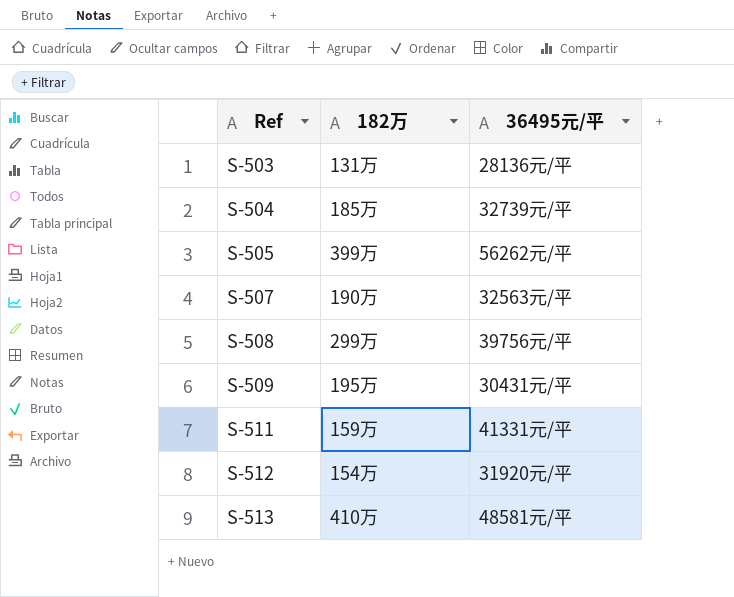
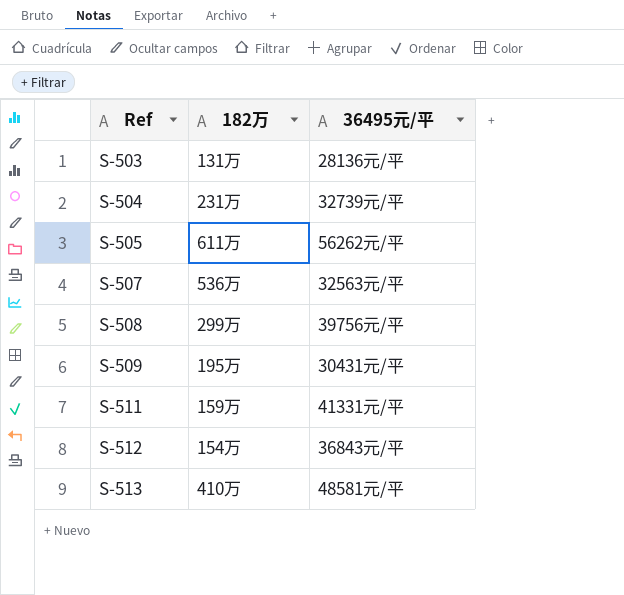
S-504 | 182万: 185万 -> 231万
S-505 | 182万: 399万 -> 611万
S-507 | 182万: 190万 -> 536万
S-512 | 36495元/平: 31920元/平 -> 36843元/平

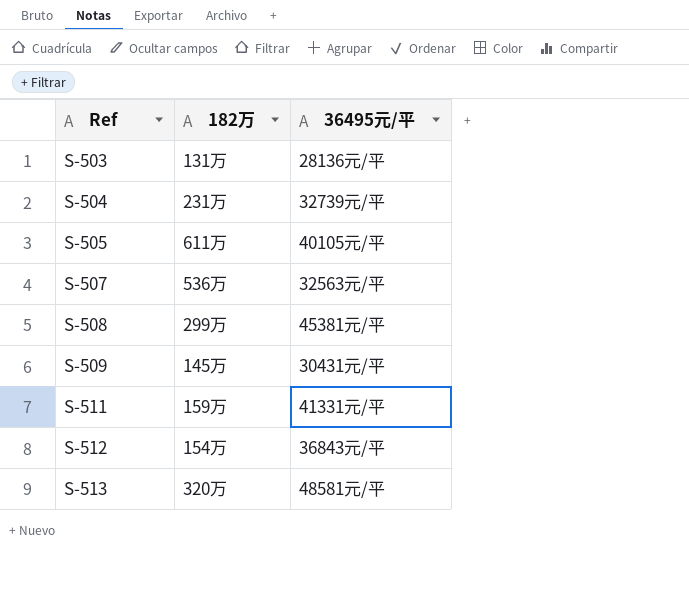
S-505 | 36495元/平: 56262元/平 -> 40105元/平
S-508 | 36495元/平: 39756元/平 -> 45381元/平
S-509 | 182万: 195万 -> 145万
S-513 | 182万: 410万 -> 320万

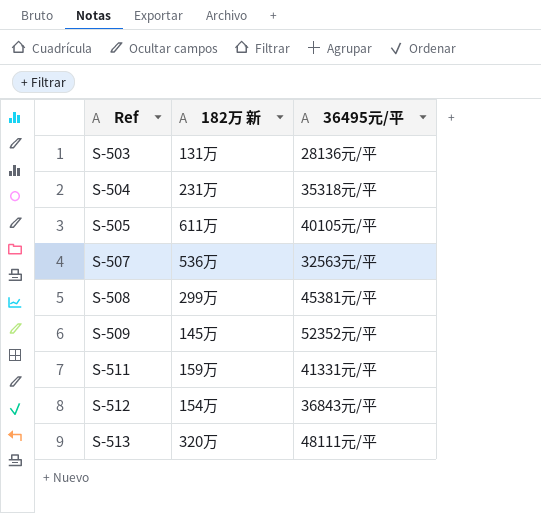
column name: 182万 -> 182万 新
S-504 | 36495元/平: 32739元/平 -> 35318元/平
S-509 | 36495元/平: 30431元/平 -> 52352元/平
S-513 | 36495元/平: 48581元/平 -> 48111元/平

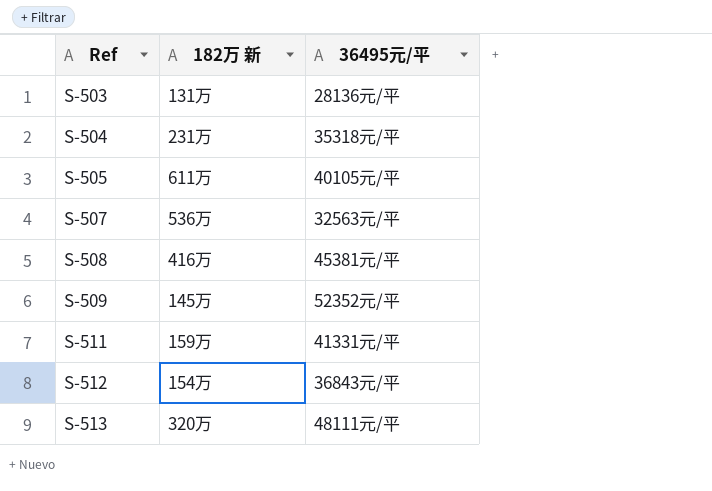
S-508 | 182万 新: 299万 -> 416万

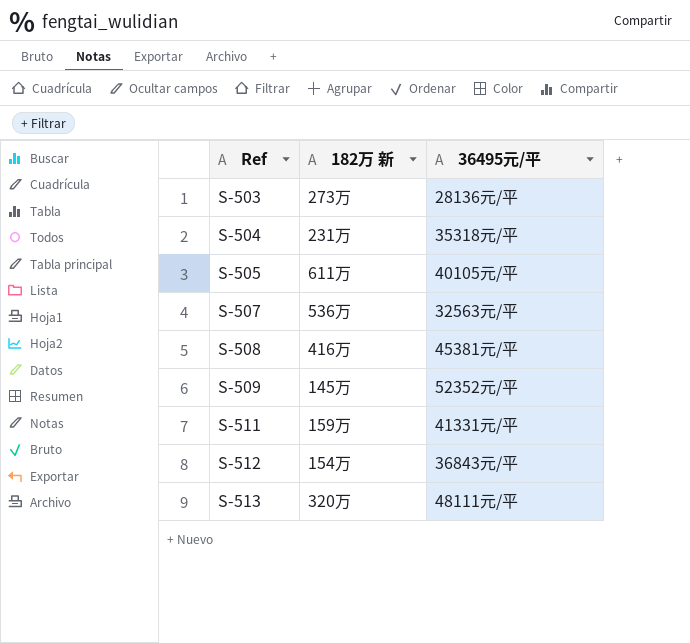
S-503 | 182万 新: 131万 -> 273万

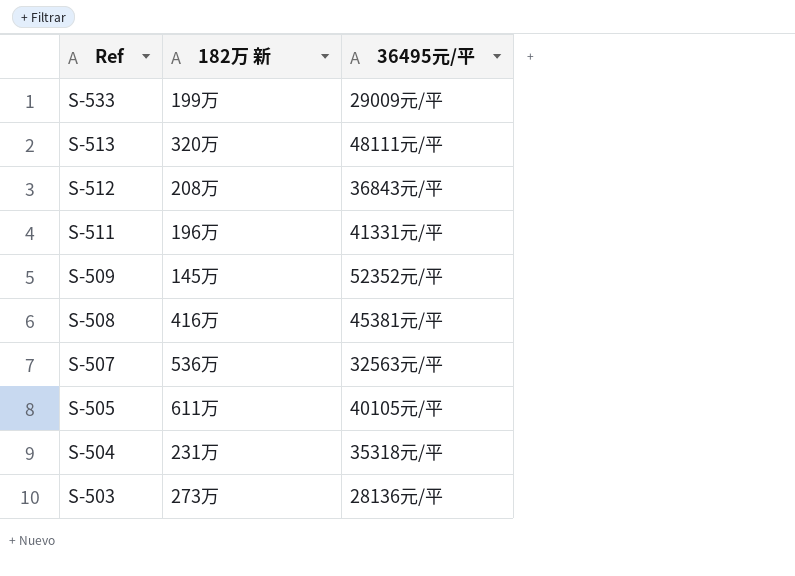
row order: Ref ascending -> Ref descending
row S-533: none -> 199万 | 29009元/平
S-512 | 182万 新: 154万 -> 208万
S-511 | 182万 新: 159万 -> 196万

